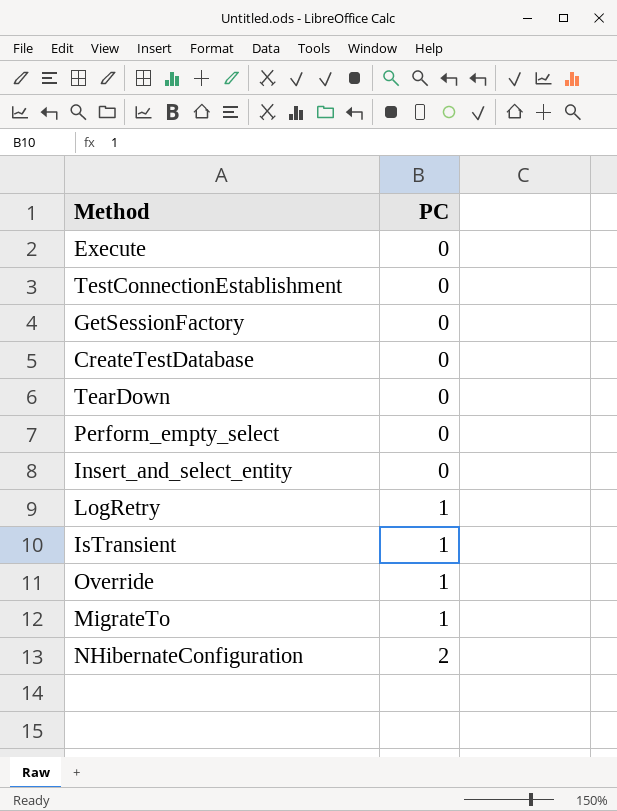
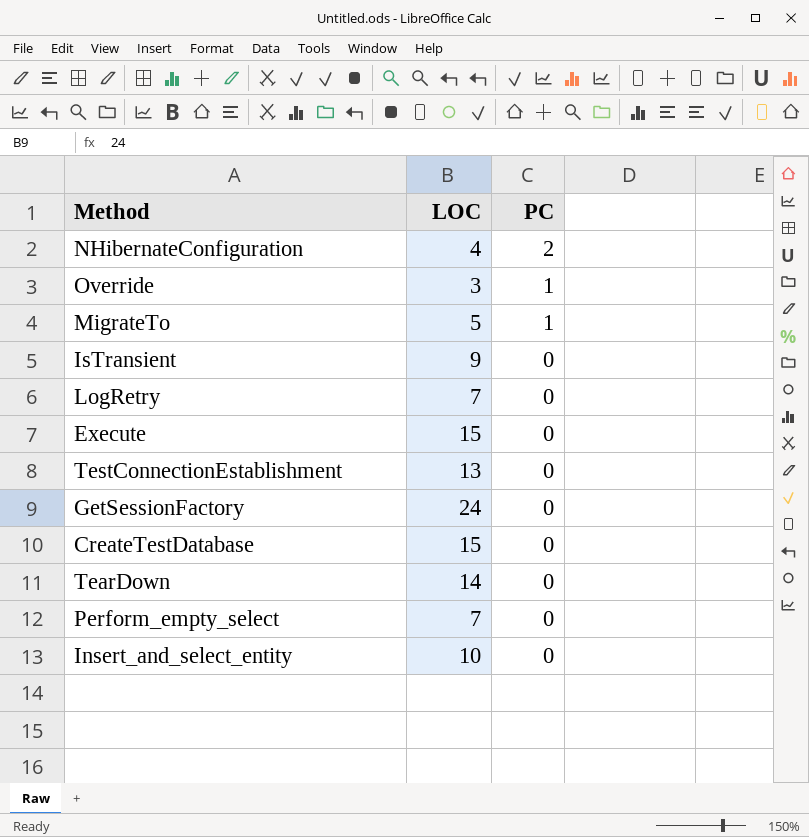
row order: PC ascending -> PC descending
column LOC | position: none -> 2
IsTransient | PC: 1 -> 0
LogRetry | PC: 1 -> 0

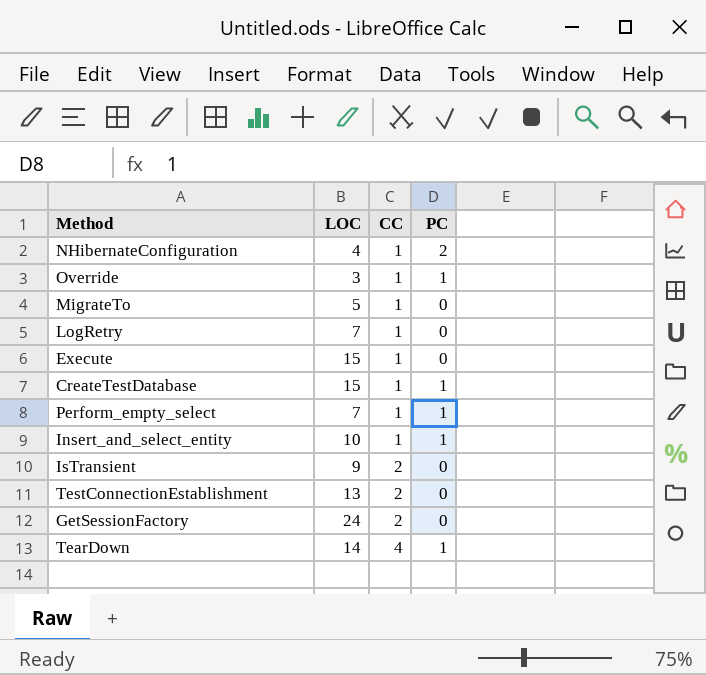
row order: PC descending -> CC ascending
column CC | position: none -> 3
MigrateTo | PC: 1 -> 0
CreateTestDatabase | PC: 0 -> 1
Perform_empty_select | PC: 0 -> 1
Insert_and_select_entity | PC: 0 -> 1
TearDown | PC: 0 -> 1

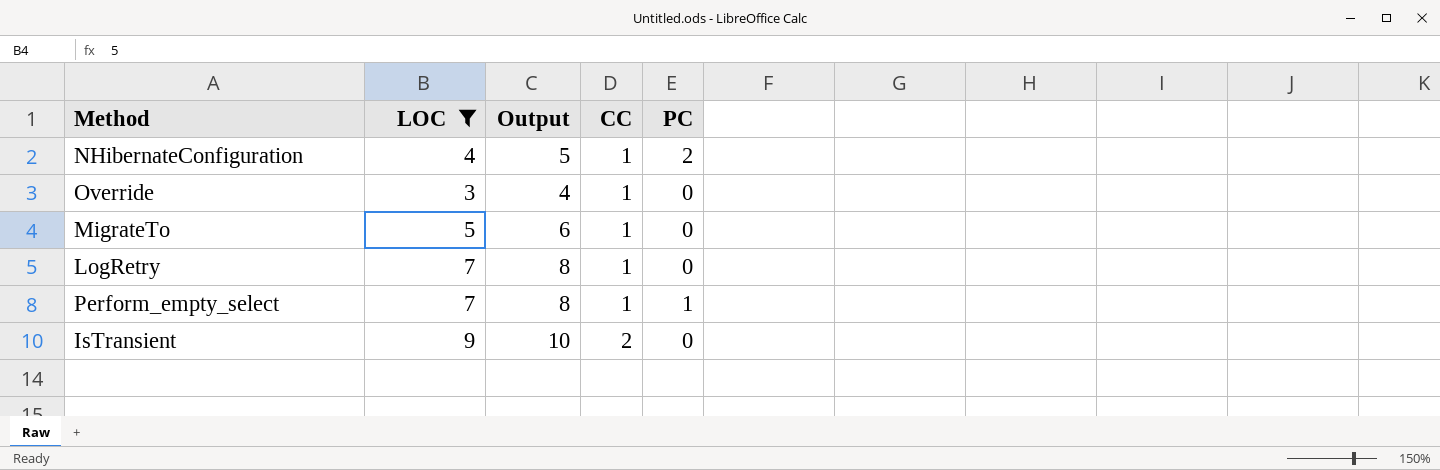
filter: none -> LOC <= 9
column Output | formula: none -> [LOC] + 1
Override | PC: 1 -> 0

